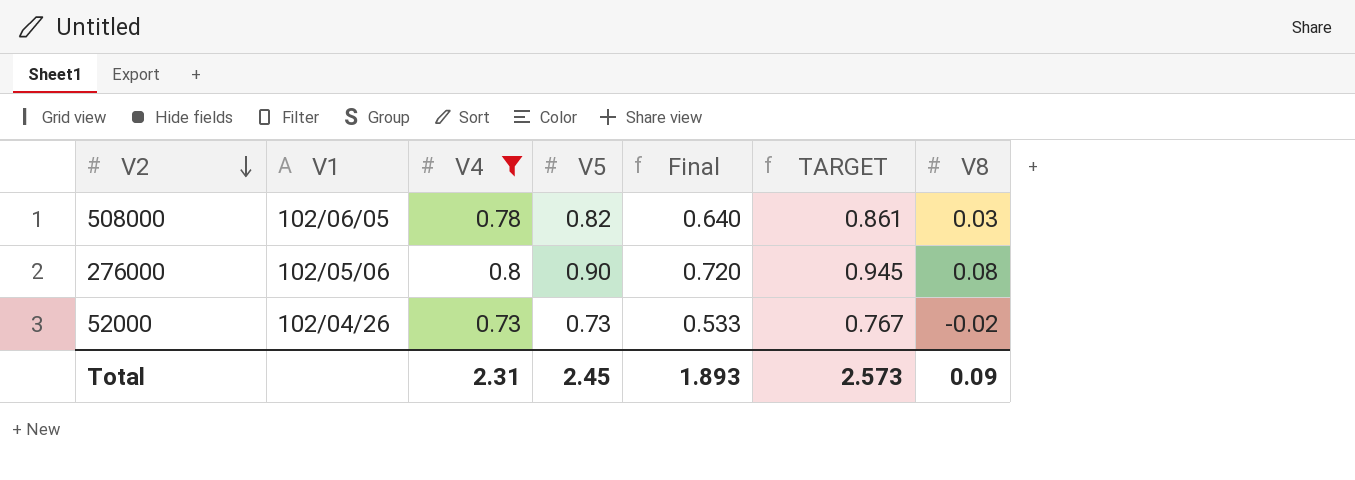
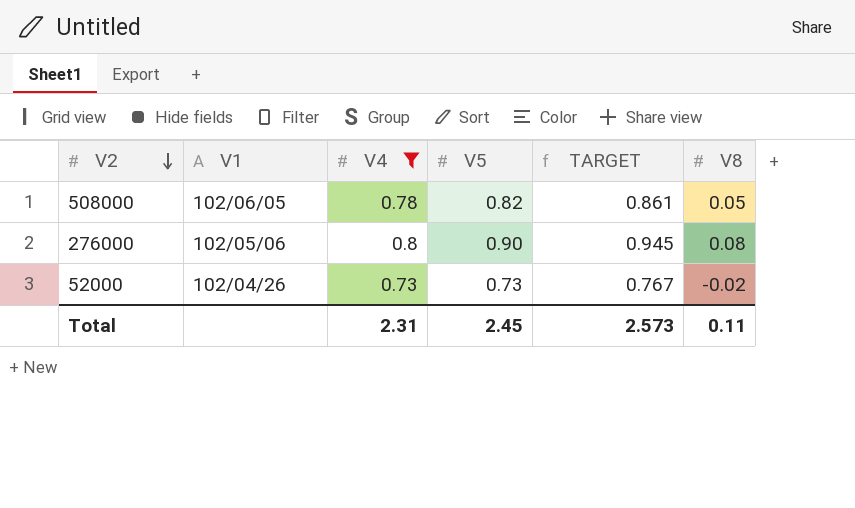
column Final | formula: [V4] * [V5] -> none
508000 | V8: 0.03 -> 0.05
Total | V8: 0.09 -> 0.11

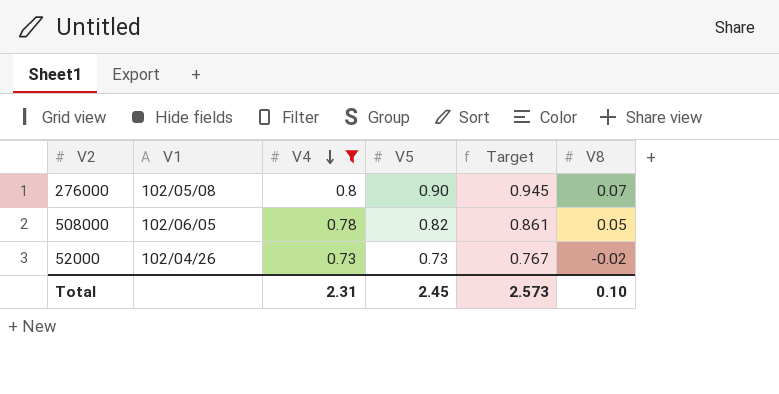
row order: V2 descending -> V4 descending
column name: TARGET -> Target
276000 | V1: 102/05/06 -> 102/05/08
276000 | V8: 0.08 -> 0.07
Total | V8: 0.11 -> 0.10

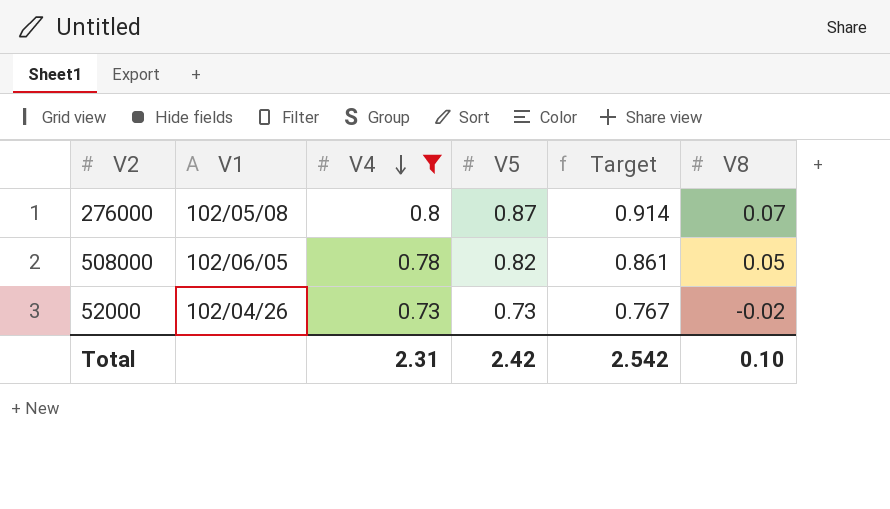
276000 | V5: 0.90 -> 0.87
276000 | Target: 0.945 -> 0.914
Total | V5: 2.45 -> 2.42
Total | Target: 2.573 -> 2.542

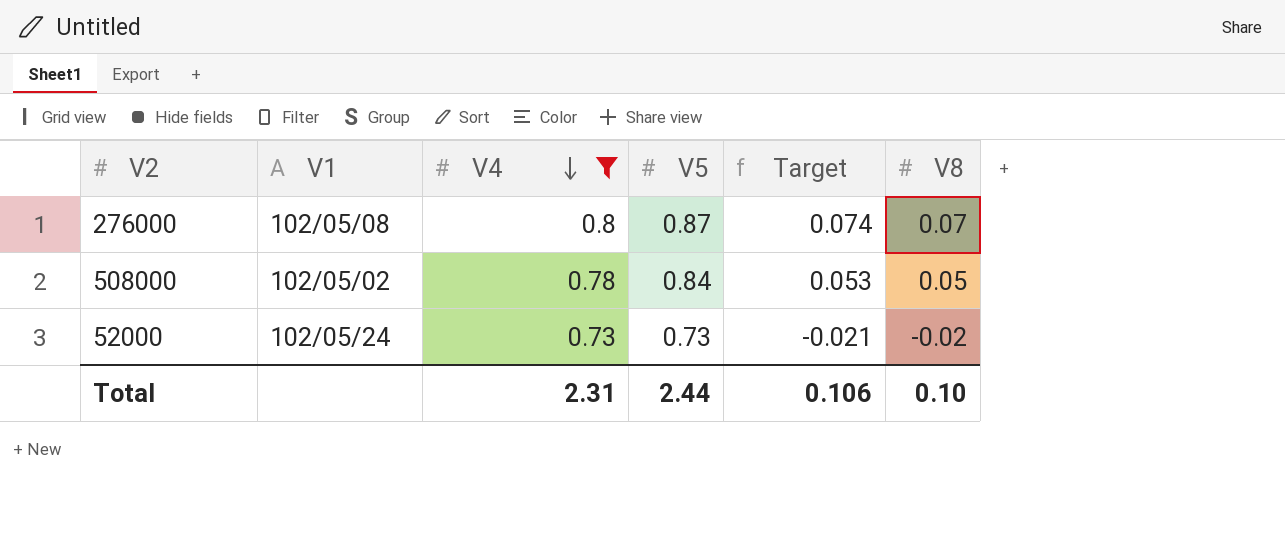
column Target | formula: [V5] * 1.05 -> [V8] * 1.05
508000 | V1: 102/06/05 -> 102/05/02
508000 | V5: 0.82 -> 0.84
52000 | V1: 102/04/26 -> 102/05/24
Total | V5: 2.42 -> 2.44
Total | Target: 2.542 -> 0.106

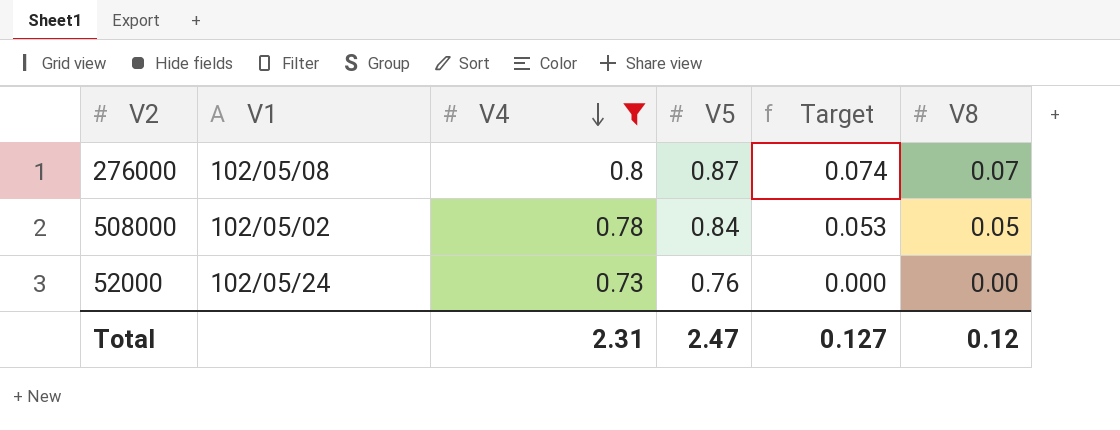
52000 | V5: 0.73 -> 0.76
52000 | Target: -0.021 -> 0.000
52000 | V8: -0.02 -> 0.00
Total | V5: 2.44 -> 2.47
Total | Target: 0.106 -> 0.127
Total | V8: 0.10 -> 0.12

